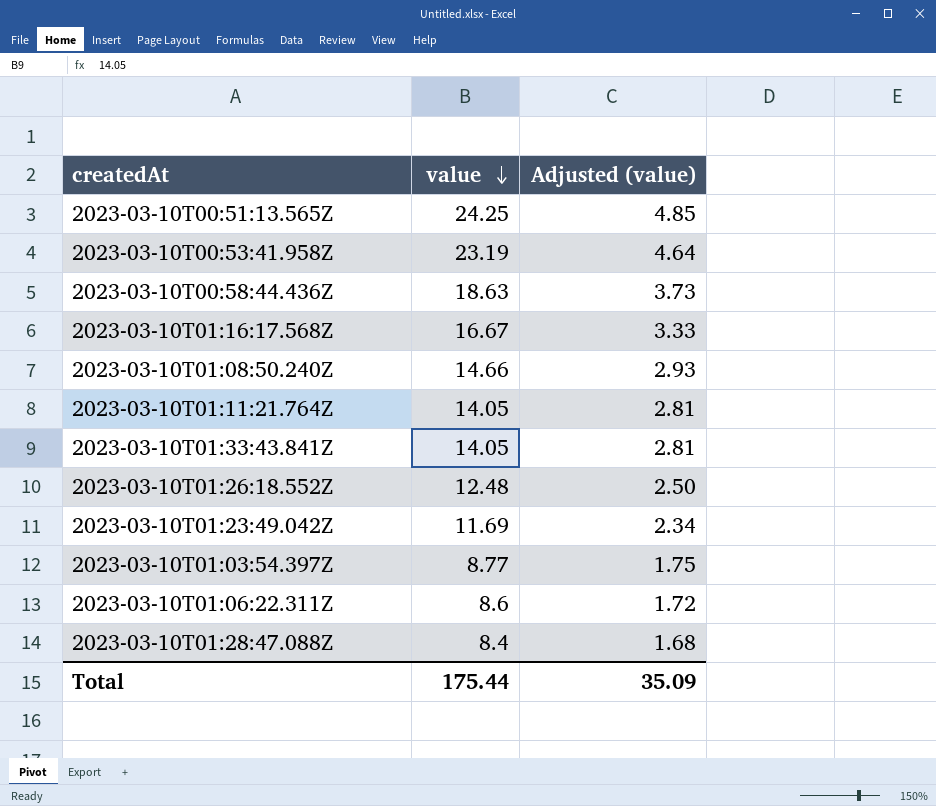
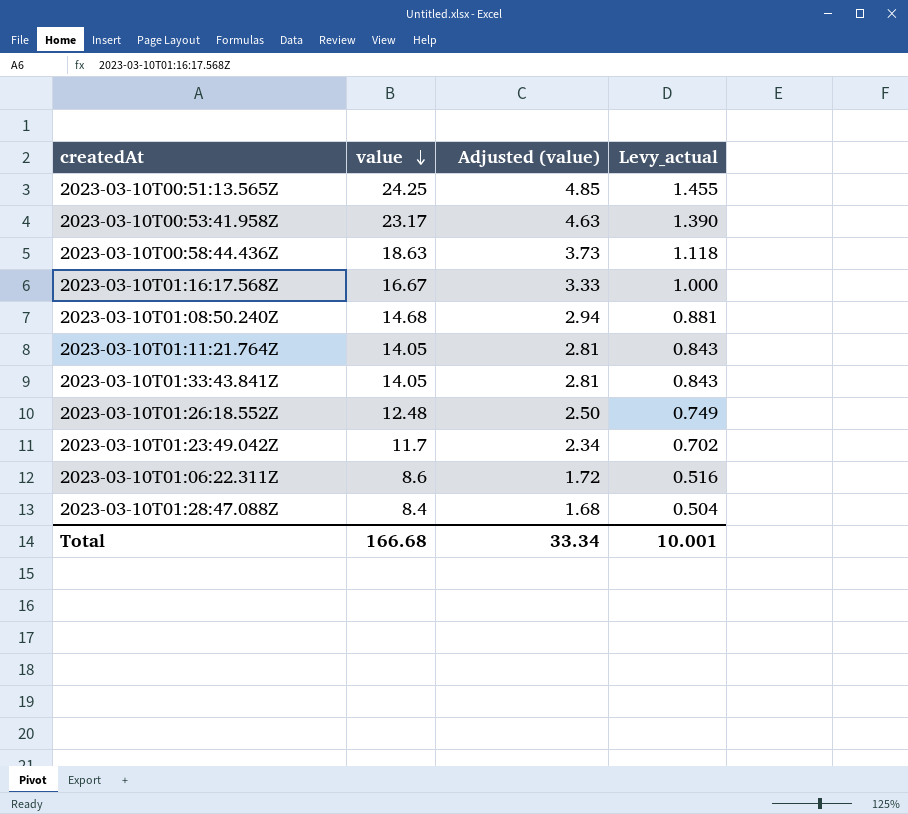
column Levy_actual | formula: none -> [value] * 0.06
row 2023-03-10T01:03:54.397Z: 8.77 | 1.75 -> none
2023-03-10T00:53:41.958Z | value: 23.19 -> 23.17
2023-03-10T00:53:41.958Z | Adjusted (value): 4.64 -> 4.63
2023-03-10T01:08:50.240Z | value: 14.66 -> 14.68
2023-03-10T01:08:50.240Z | Adjusted (value): 2.93 -> 2.94
2023-03-10T01:23:49.042Z | value: 11.69 -> 11.7
Total | value: 175.44 -> 166.68
Total | Adjusted (value): 35.09 -> 33.34

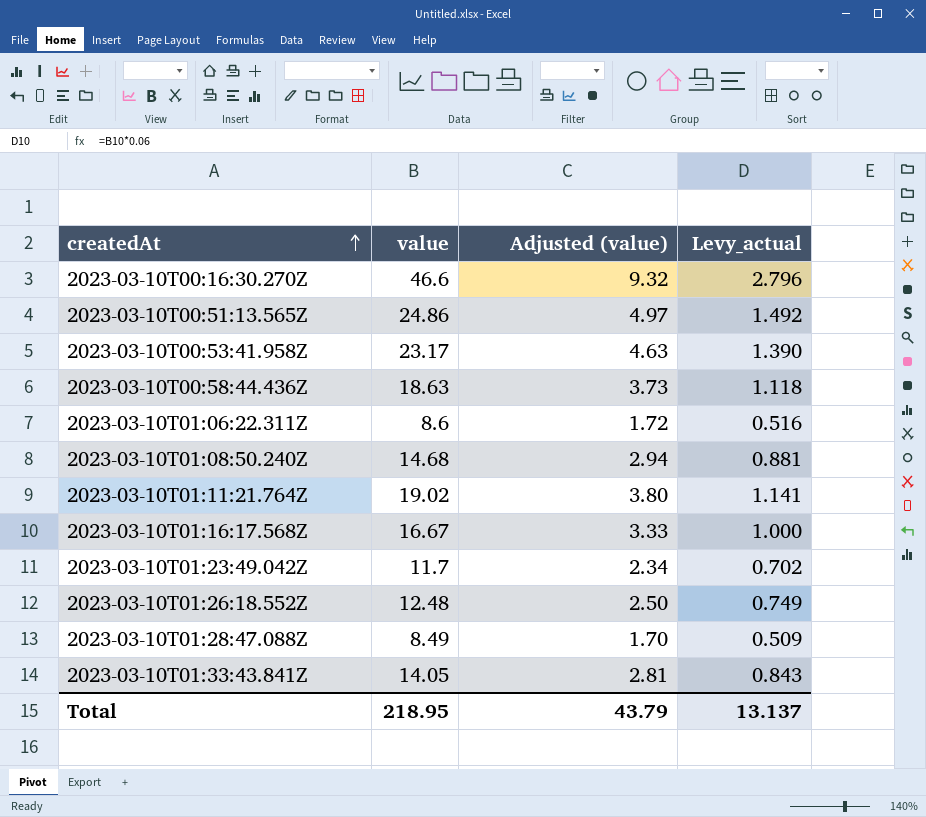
row order: value descending -> createdAt ascending
row 2023-03-10T00:16:30.270Z: none -> 46.6 | 9.32 | 2.796
2023-03-10T00:51:13.565Z | value: 24.25 -> 24.86
2023-03-10T00:51:13.565Z | Adjusted (value): 4.85 -> 4.97
2023-03-10T00:51:13.565Z | Levy_actual: 1.455 -> 1.492
2023-03-10T01:11:21.764Z | value: 14.05 -> 19.02
2023-03-10T01:11:21.764Z | Adjusted (value): 2.81 -> 3.80
2023-03-10T01:11:21.764Z | Levy_actual: 0.843 -> 1.141
2023-03-10T01:28:47.088Z | value: 8.4 -> 8.49
2023-03-10T01:28:47.088Z | Adjusted (value): 1.68 -> 1.70
2023-03-10T01:28:47.088Z | Levy_actual: 0.504 -> 0.509
Total | value: 166.68 -> 218.95
Total | Adjusted (value): 33.34 -> 43.79
Total | Levy_actual: 10.001 -> 13.137

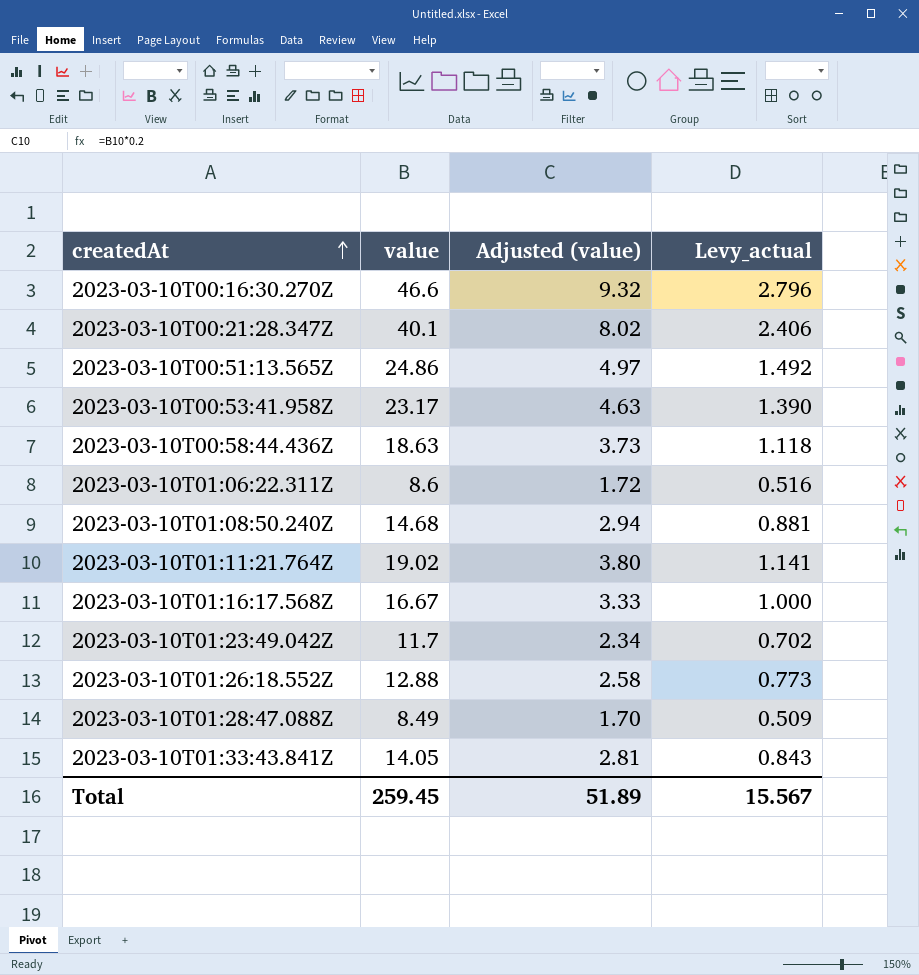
row 2023-03-10T00:21:28.347Z: none -> 40.1 | 8.02 | 2.406
2023-03-10T01:26:18.552Z | value: 12.48 -> 12.88
2023-03-10T01:26:18.552Z | Adjusted (value): 2.50 -> 2.58
2023-03-10T01:26:18.552Z | Levy_actual: 0.749 -> 0.773
Total | value: 218.95 -> 259.45
Total | Adjusted (value): 43.79 -> 51.89
Total | Levy_actual: 13.137 -> 15.567

